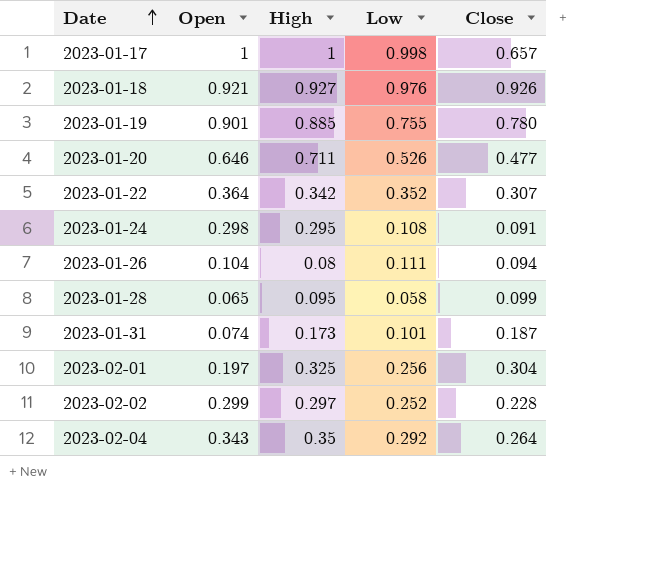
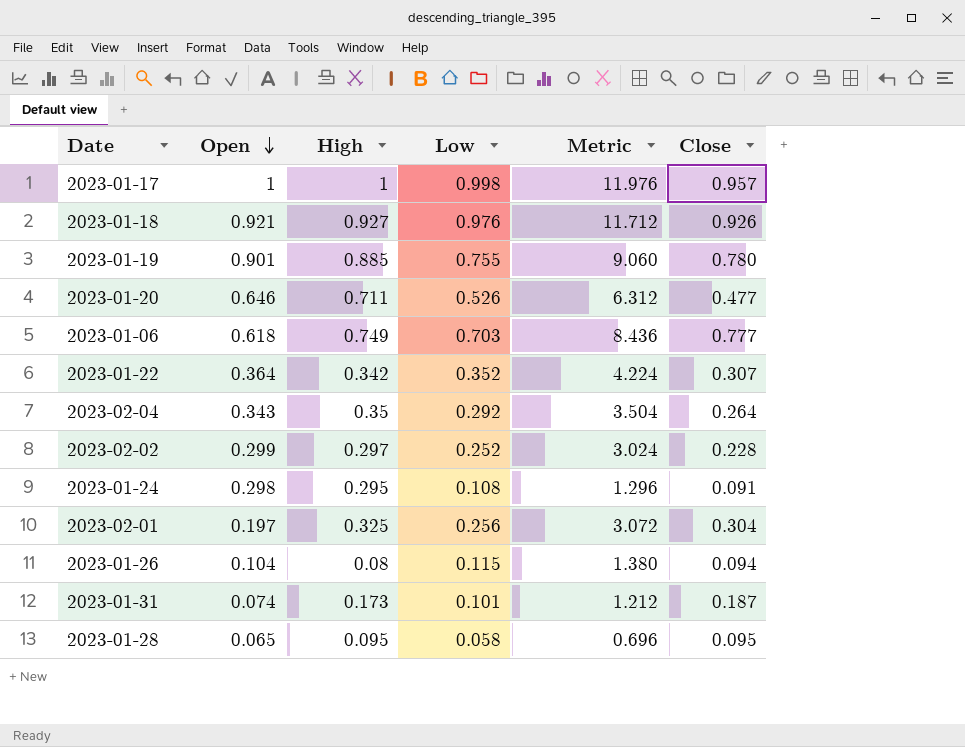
row order: Date ascending -> Open descending
column Metric | formula: none -> [Low] * 12
2023-01-17 | Close: 0.657 -> 0.957
row 2023-01-06: none -> 0.618 | 0.749 | 0.703 | 8.436 | 0.777
2023-01-26 | Low: 0.111 -> 0.115
2023-01-28 | Close: 0.099 -> 0.095

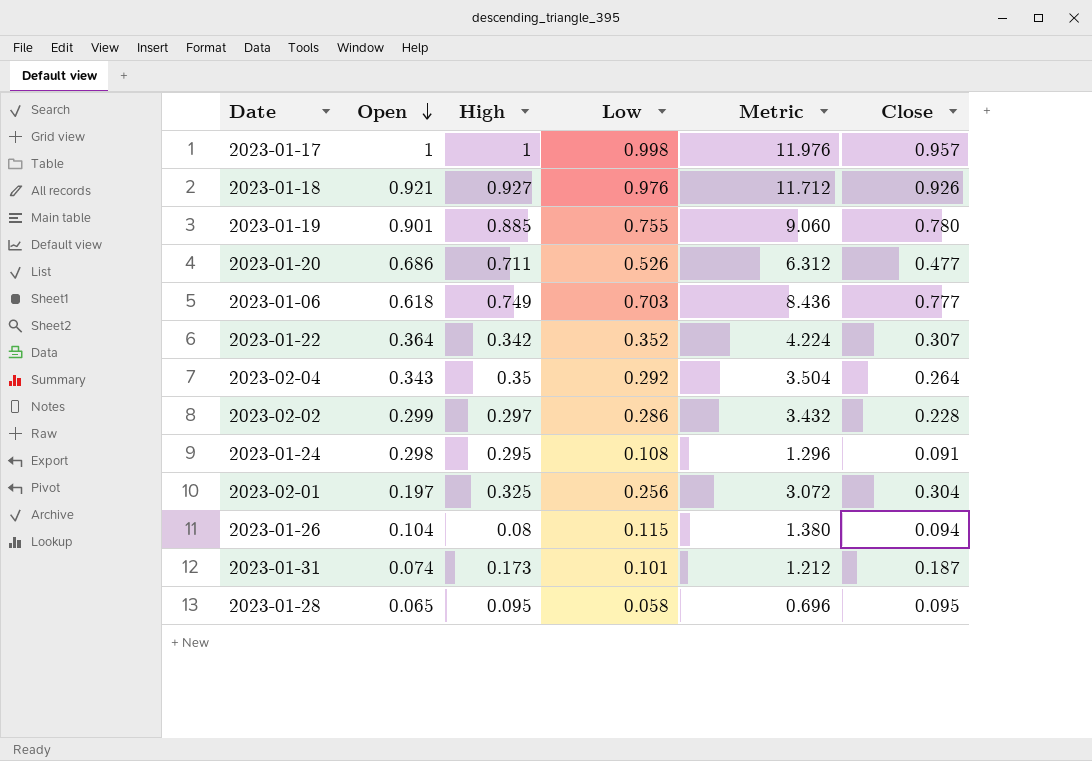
2023-01-20 | Open: 0.646 -> 0.686
2023-02-02 | Low: 0.252 -> 0.286
2023-02-02 | Metric: 3.024 -> 3.432

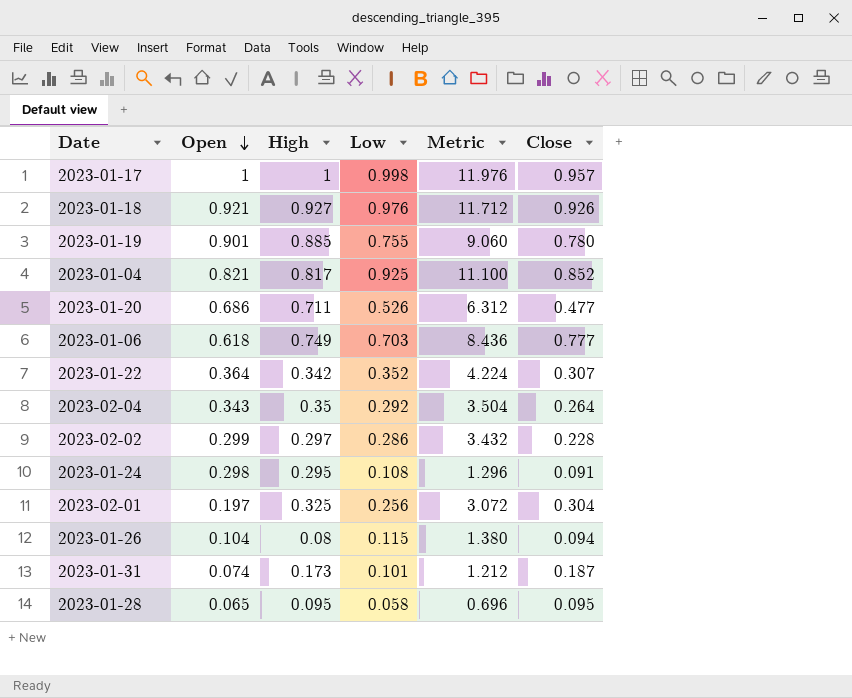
row 2023-01-04: none -> 0.821 | 0.817 | 0.925 | 11.100 | 0.852

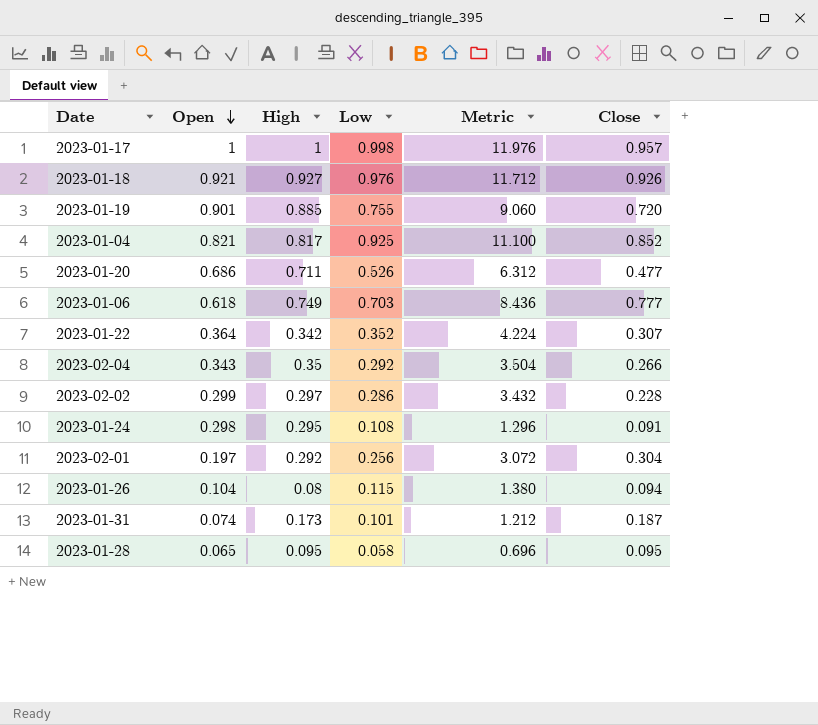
2023-01-19 | Close: 0.780 -> 0.720
2023-02-04 | Close: 0.264 -> 0.266
2023-02-01 | High: 0.325 -> 0.292

